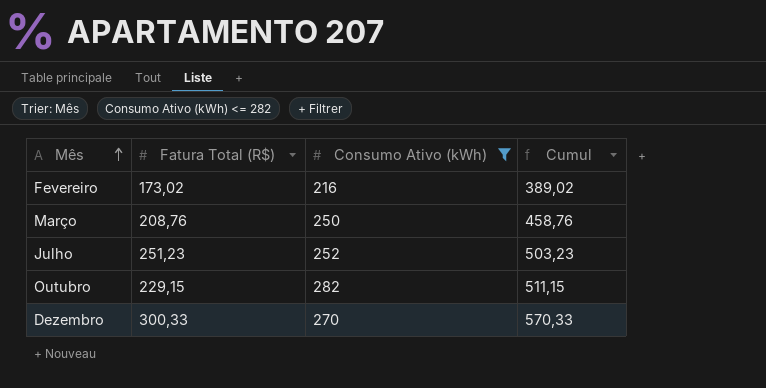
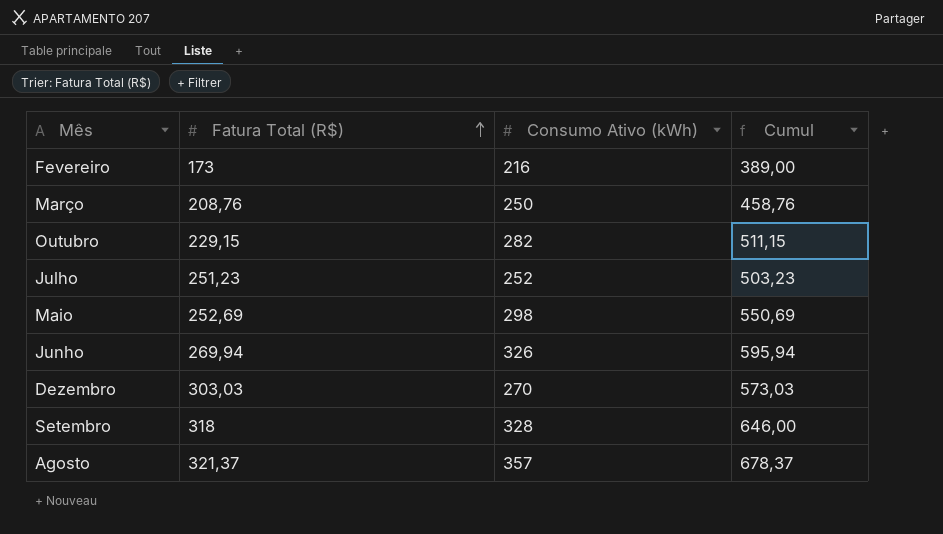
filter: Consumo Ativo (kWh) <= 282 -> none
row order: Mês ascending -> Fatura Total (R$) ascending
Fevereiro | Fatura Total (R$): 173,02 -> 173
Fevereiro | Cumul: 389,02 -> 389,00
Dezembro | Fatura Total (R$): 300,33 -> 303,03
Dezembro | Cumul: 570,33 -> 573,03

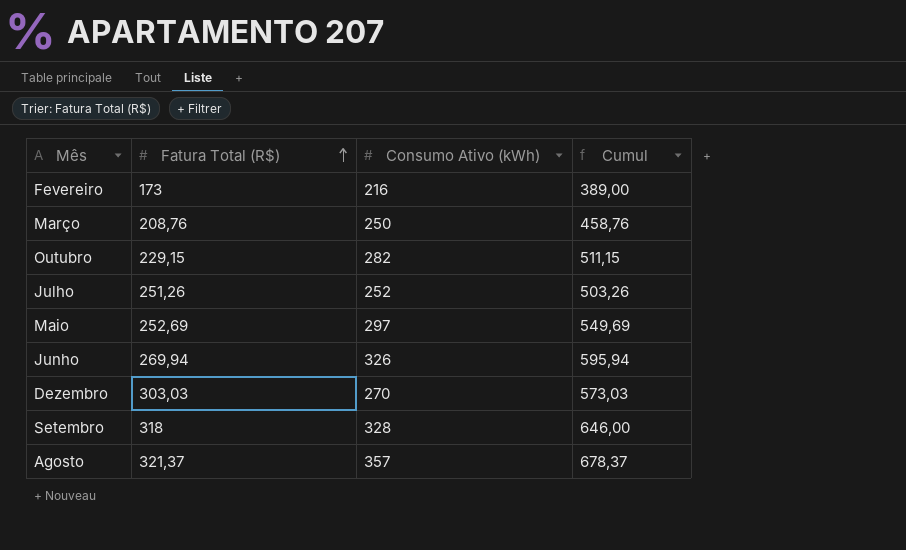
Julho | Fatura Total (R$): 251,23 -> 251,26
Julho | Cumul: 503,23 -> 503,26
Maio | Consumo Ativo (kWh): 298 -> 297
Maio | Cumul: 550,69 -> 549,69

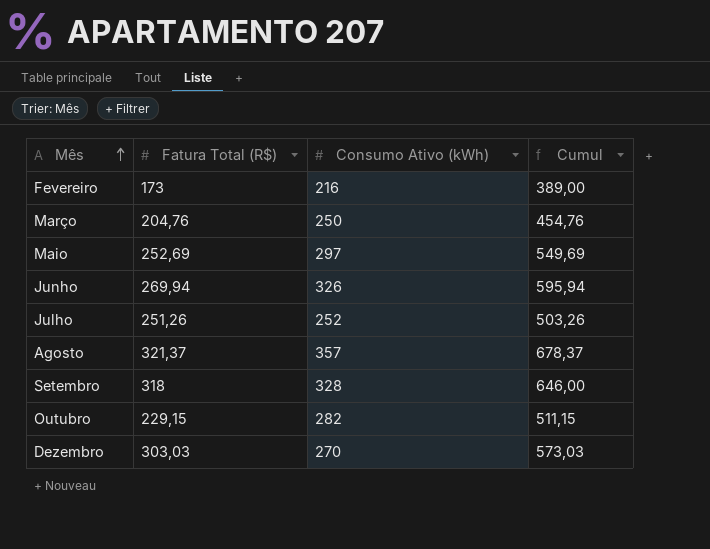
row order: Fatura Total (R$) ascending -> Mês ascending
Março | Fatura Total (R$): 208,76 -> 204,76
Março | Cumul: 458,76 -> 454,76

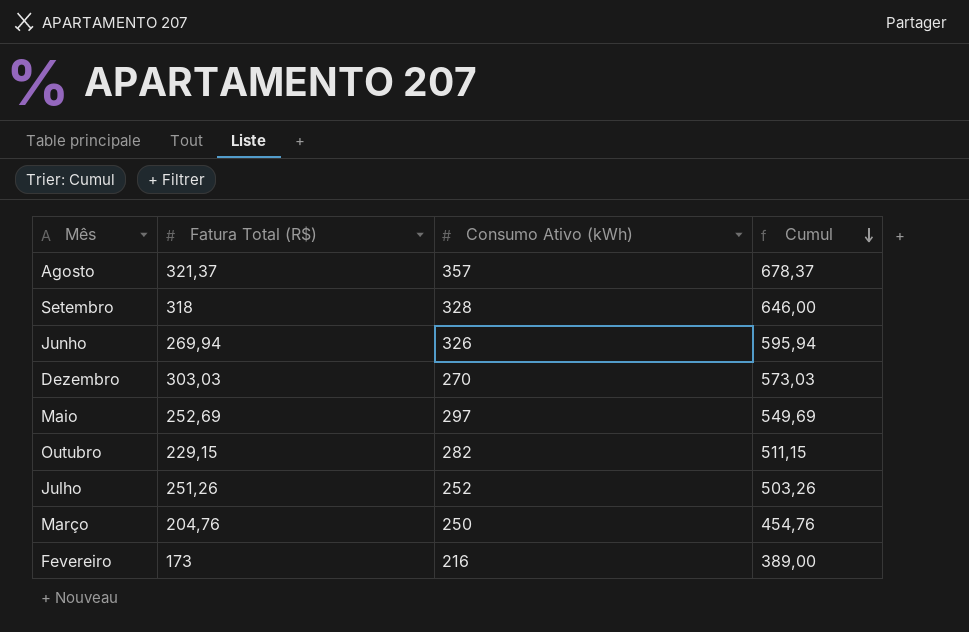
row order: Mês ascending -> Cumul descending

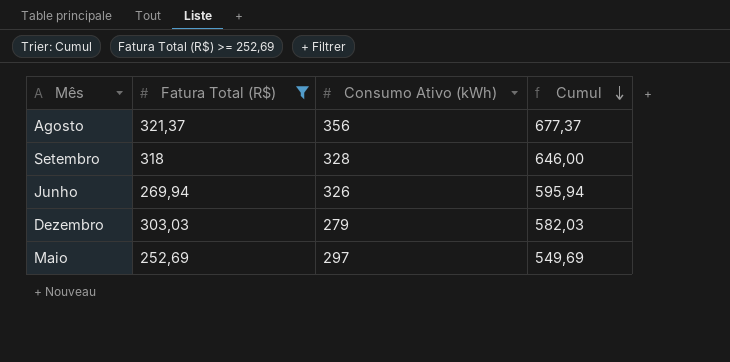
filter: none -> Fatura Total (R$) >= 252,69
Agosto | Consumo Ativo (kWh): 357 -> 356
Agosto | Cumul: 678,37 -> 677,37
Dezembro | Consumo Ativo (kWh): 270 -> 279
Dezembro | Cumul: 573,03 -> 582,03

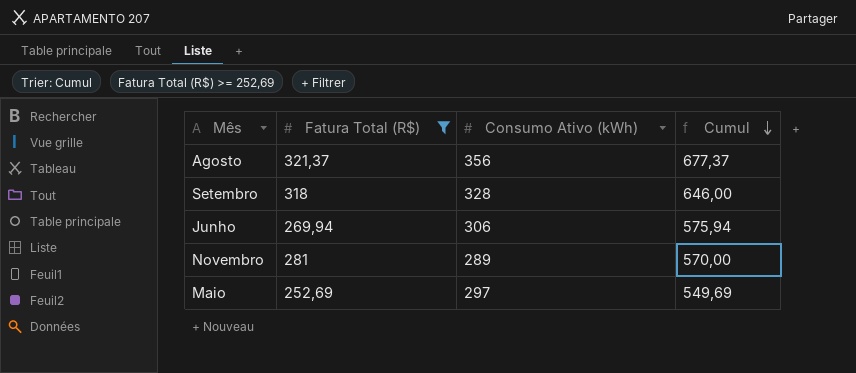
row Dezembro: 303,03 | 279 | 582,03 -> none
Junho | Consumo Ativo (kWh): 326 -> 306
Junho | Cumul: 595,94 -> 575,94
row Novembro: none -> 281 | 289 | 570,00

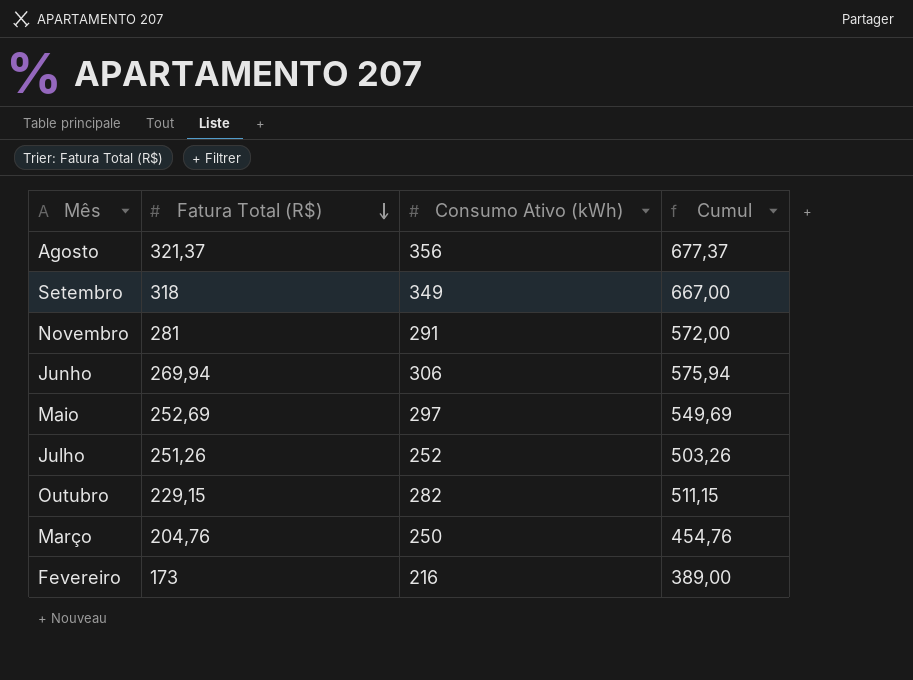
filter: Fatura Total (R$) >= 252,69 -> none
row order: Cumul descending -> Fatura Total (R$) descending
Setembro | Consumo Ativo (kWh): 328 -> 349
Setembro | Cumul: 646,00 -> 667,00
Novembro | Consumo Ativo (kWh): 289 -> 291
Novembro | Cumul: 570,00 -> 572,00

